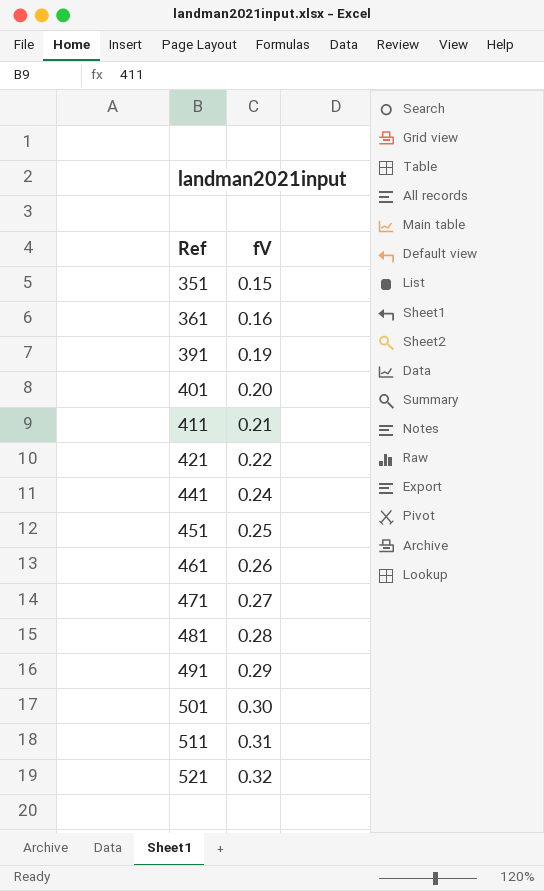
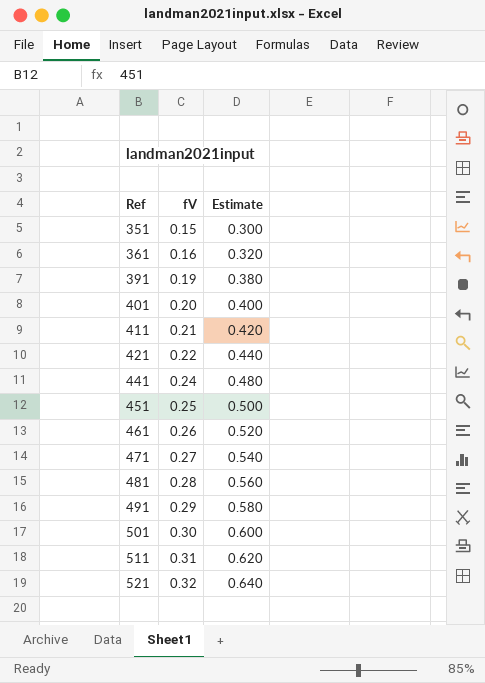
column Estimate | formula: none -> [fV] * 2

